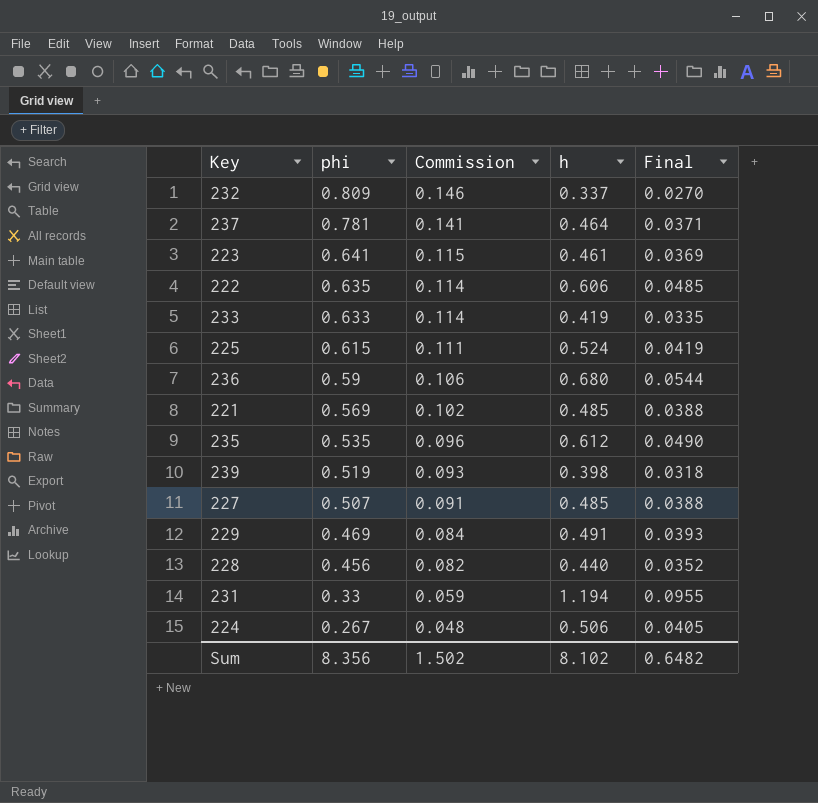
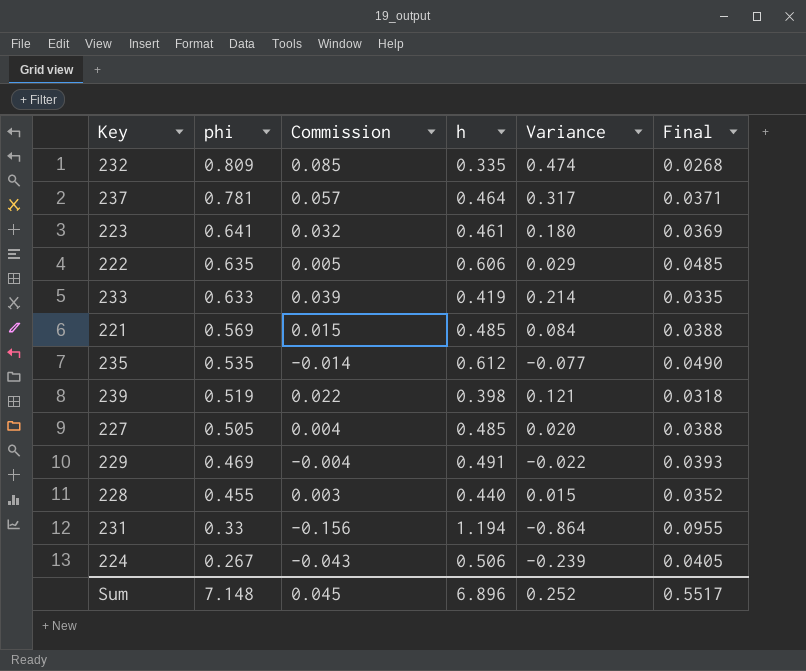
column Commission | formula: [phi] * 0.18 -> [Variance] * 0.18
column Variance | formula: none -> [phi] - [h]
row 225: 0.615 | 0.111 | 0.524 | 0.0419 -> none
row 236: 0.59 | 0.106 | 0.680 | 0.0544 -> none
232 | h: 0.337 -> 0.335
232 | Final: 0.0270 -> 0.0268
227 | phi: 0.507 -> 0.505
228 | phi: 0.456 -> 0.455
Sum | phi: 8.356 -> 7.148
Sum | Commission: 1.502 -> 0.045
Sum | h: 8.102 -> 6.896
Sum | Final: 0.6482 -> 0.5517

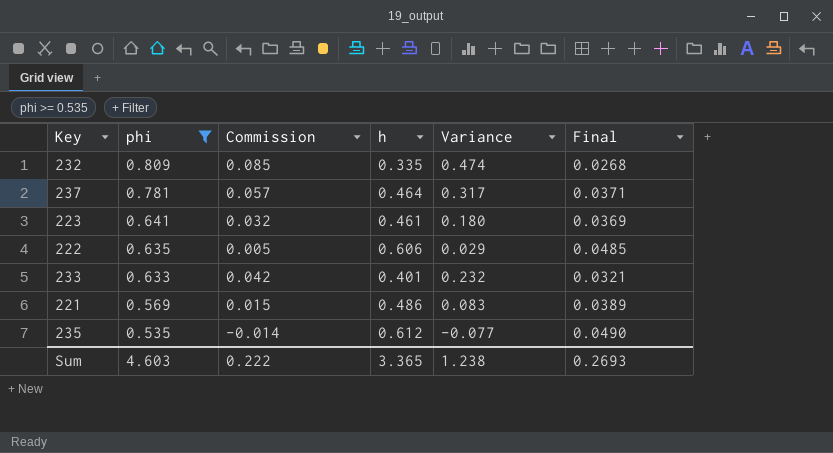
filter: none -> phi >= 0.535
233 | Commission: 0.039 -> 0.042
233 | h: 0.419 -> 0.401
233 | Variance: 0.214 -> 0.232
233 | Final: 0.0335 -> 0.0321
221 | h: 0.485 -> 0.486
221 | Variance: 0.084 -> 0.083
221 | Final: 0.0388 -> 0.0389
Sum | phi: 7.148 -> 4.603
Sum | Commission: 0.045 -> 0.222
Sum | h: 6.896 -> 3.365
Sum | Variance: 0.252 -> 1.238
Sum | Final: 0.5517 -> 0.2693

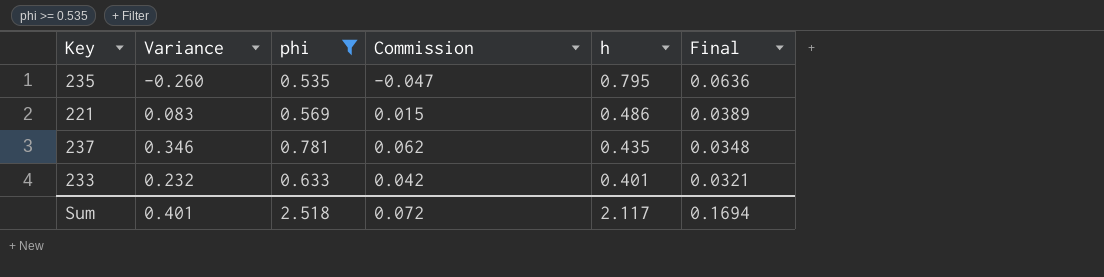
row order: phi descending -> h descending
column Variance | position: 5 -> 2
row 232: 0.809 | 0.085 | 0.335 | 0.474 | 0.0268 -> none
row 223: 0.641 | 0.032 | 0.461 | 0.180 | 0.0369 -> none
row 222: 0.635 | 0.005 | 0.606 | 0.029 | 0.0485 -> none
235 | Variance: -0.077 -> -0.260
235 | Commission: -0.014 -> -0.047
235 | h: 0.612 -> 0.795
235 | Final: 0.0490 -> 0.0636
237 | Variance: 0.317 -> 0.346
237 | Commission: 0.057 -> 0.062
237 | h: 0.464 -> 0.435
237 | Final: 0.0371 -> 0.0348
Sum | Variance: 1.238 -> 0.401
Sum | phi: 4.603 -> 2.518
Sum | Commission: 0.222 -> 0.072
Sum | h: 3.365 -> 2.117
Sum | Final: 0.2693 -> 0.1694

